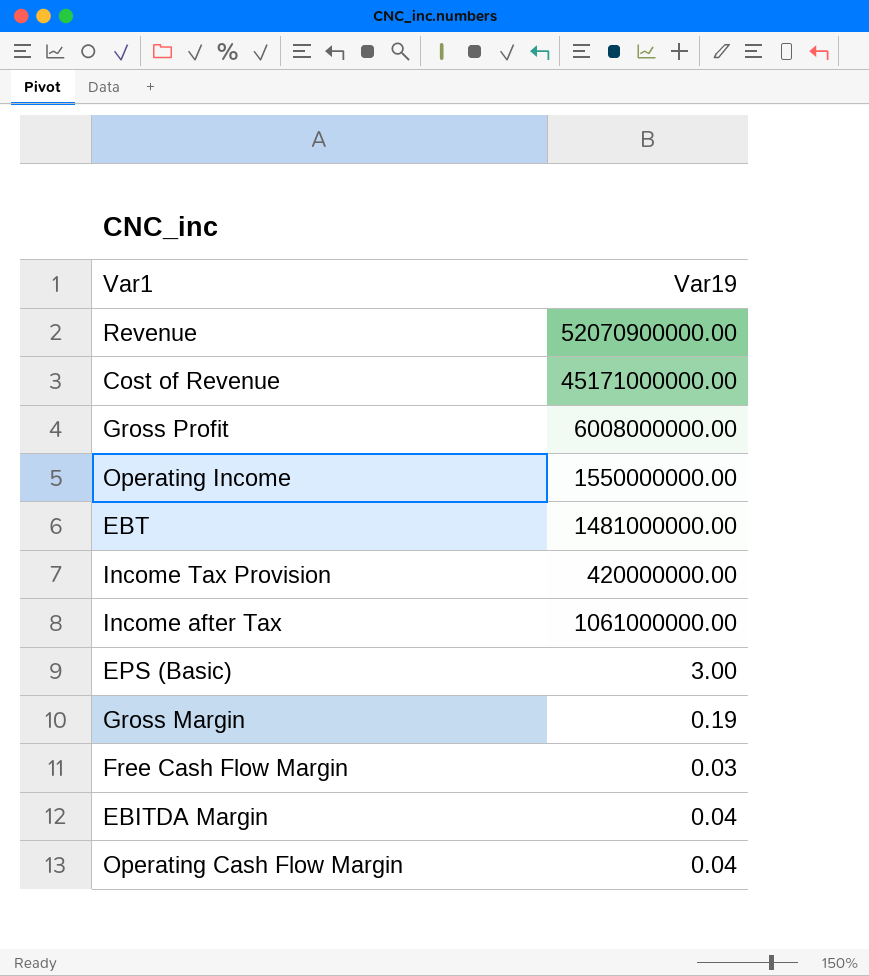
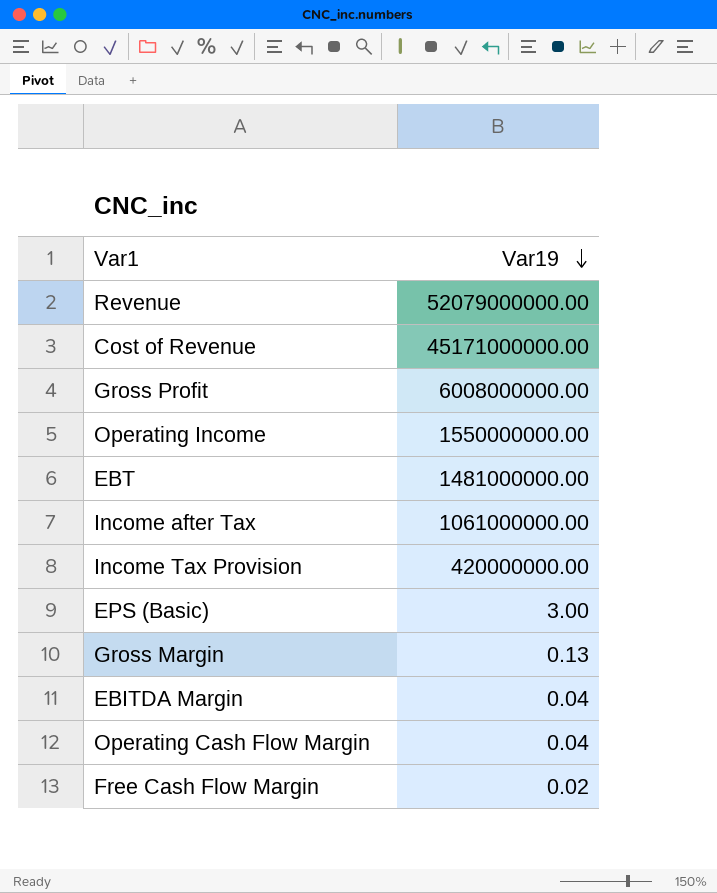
row order: none -> Var19 descending
Revenue | Var19: 52070900000.00 -> 52079000000.00
Gross Margin | Var19: 0.19 -> 0.13
Free Cash Flow Margin | Var19: 0.03 -> 0.02

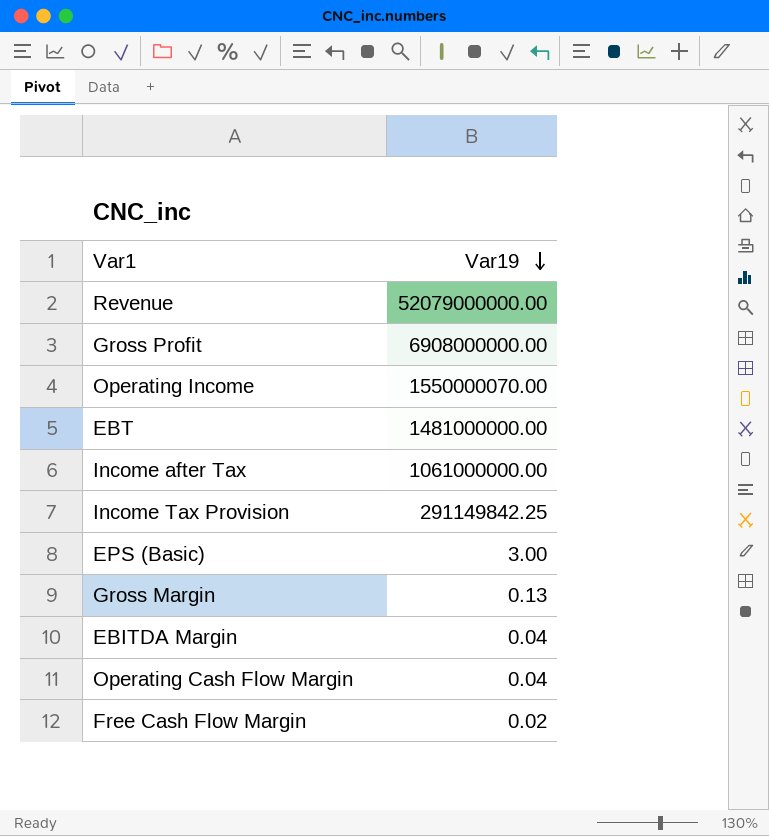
row Cost of Revenue: 45171000000.00 -> none
Gross Profit | Var19: 6008000000.00 -> 6908000000.00
Operating Income | Var19: 1550000000.00 -> 1550000070.00
Income Tax Provision | Var19: 420000000.00 -> 291149842.25

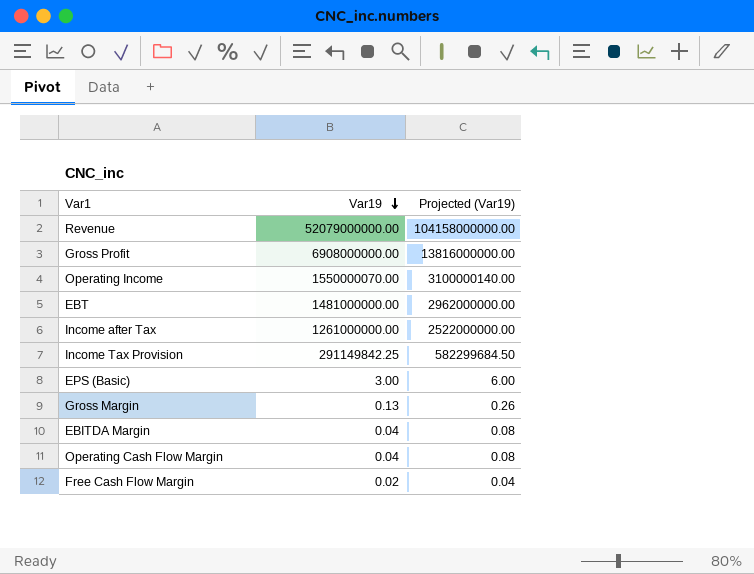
column Projected (Var19) | formula: none -> [Var19] * 2
Income after Tax | Var19: 1061000000.00 -> 1261000000.00

